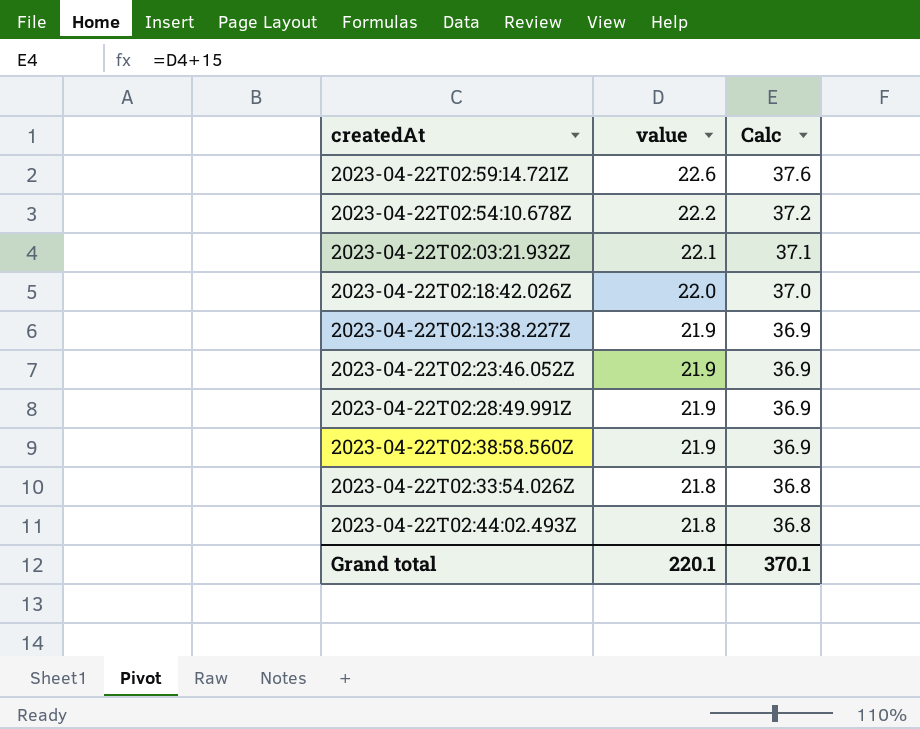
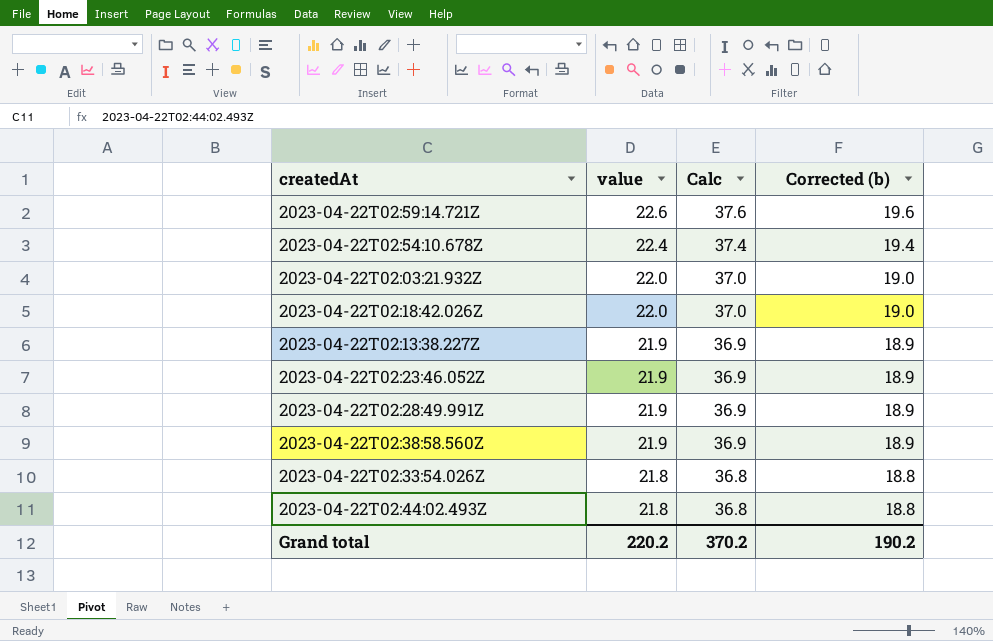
column Corrected (b) | formula: none -> [value] - 3
2023-04-22T02:54:10.678Z | value: 22.2 -> 22.4
2023-04-22T02:54:10.678Z | Calc: 37.2 -> 37.4
2023-04-22T02:03:21.932Z | value: 22.1 -> 22.0
2023-04-22T02:03:21.932Z | Calc: 37.1 -> 37.0
Grand total | value: 220.1 -> 220.2
Grand total | Calc: 370.1 -> 370.2

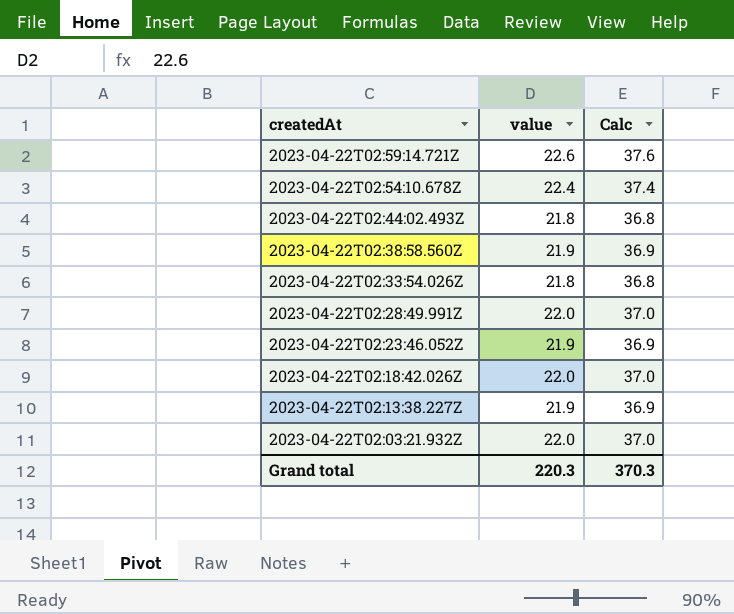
row order: value descending -> createdAt descending
column Corrected (b) | formula: [value] - 3 -> none
2023-04-22T02:28:49.991Z | value: 21.9 -> 22.0
2023-04-22T02:28:49.991Z | Calc: 36.9 -> 37.0
Grand total | value: 220.2 -> 220.3
Grand total | Calc: 370.2 -> 370.3

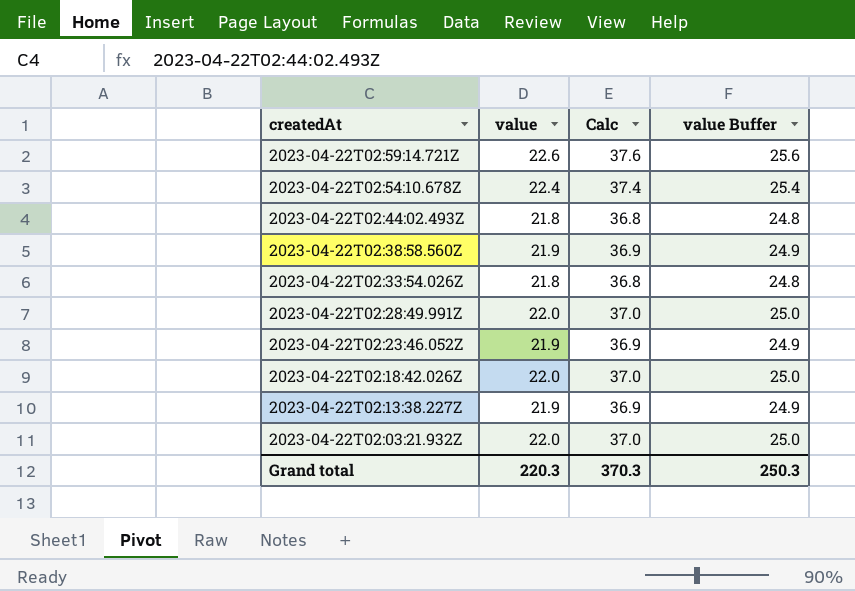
column value Buffer | formula: none -> [value] + 3

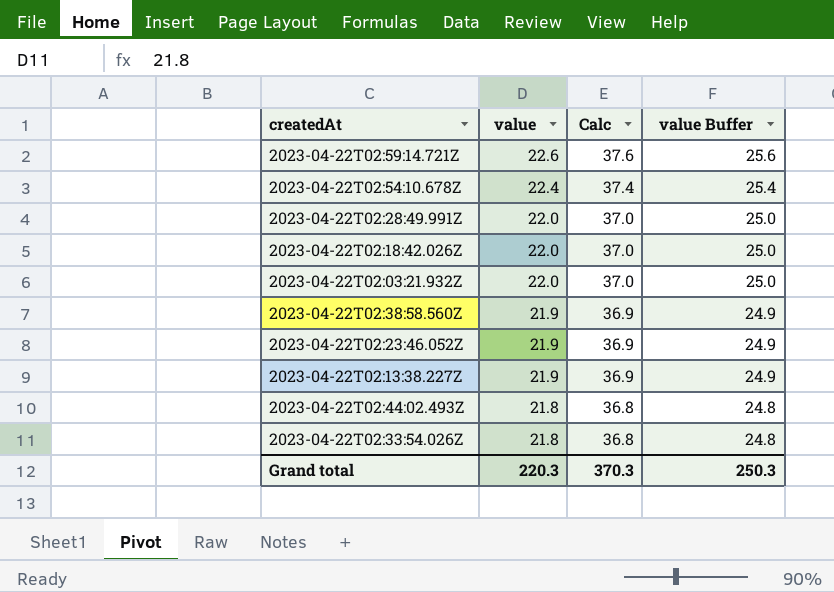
row order: createdAt descending -> value descending

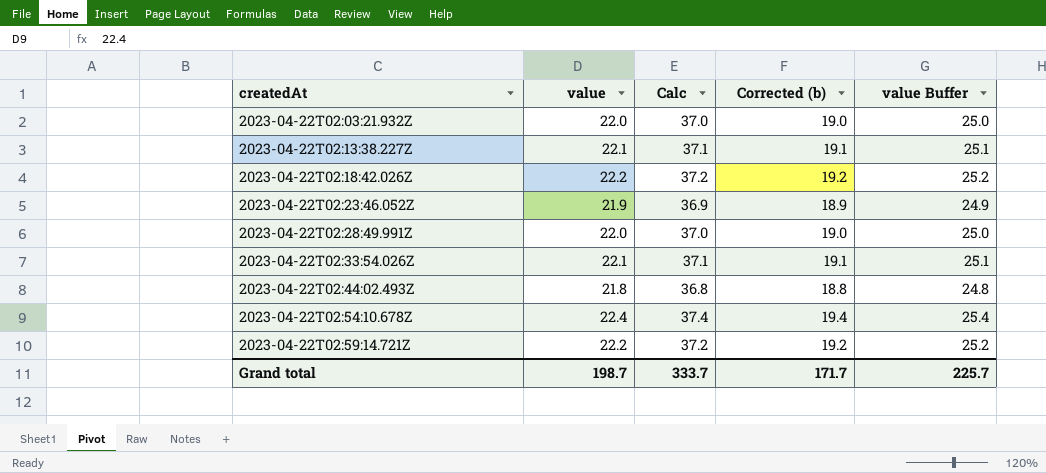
row order: value descending -> createdAt ascending
column Corrected (b) | formula: none -> [value] - 3
row 2023-04-22T02:38:58.560Z: 21.9 | 36.9 | 24.9 -> none
2023-04-22T02:13:38.227Z | value: 21.9 -> 22.1
2023-04-22T02:13:38.227Z | Calc: 36.9 -> 37.1
2023-04-22T02:13:38.227Z | value Buffer: 24.9 -> 25.1
2023-04-22T02:18:42.026Z | value: 22.0 -> 22.2
2023-04-22T02:18:42.026Z | Calc: 37.0 -> 37.2
2023-04-22T02:18:42.026Z | value Buffer: 25.0 -> 25.2
2023-04-22T02:33:54.026Z | value: 21.8 -> 22.1
2023-04-22T02:33:54.026Z | Calc: 36.8 -> 37.1
2023-04-22T02:33:54.026Z | value Buffer: 24.8 -> 25.1
2023-04-22T02:59:14.721Z | value: 22.6 -> 22.2
2023-04-22T02:59:14.721Z | Calc: 37.6 -> 37.2
2023-04-22T02:59:14.721Z | value Buffer: 25.6 -> 25.2
Grand total | value: 220.3 -> 198.7
Grand total | Calc: 370.3 -> 333.7
Grand total | value Buffer: 250.3 -> 225.7

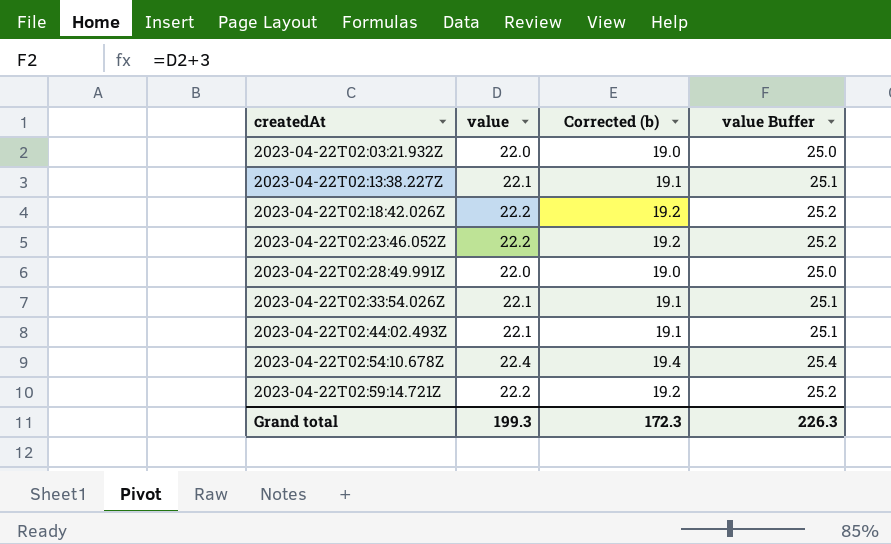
column Calc | formula: [value] + 15 -> none
2023-04-22T02:23:46.052Z | value: 21.9 -> 22.2
2023-04-22T02:23:46.052Z | Corrected (b): 18.9 -> 19.2
2023-04-22T02:23:46.052Z | value Buffer: 24.9 -> 25.2
2023-04-22T02:44:02.493Z | value: 21.8 -> 22.1
2023-04-22T02:44:02.493Z | Corrected (b): 18.8 -> 19.1
2023-04-22T02:44:02.493Z | value Buffer: 24.8 -> 25.1
Grand total | value: 198.7 -> 199.3
Grand total | Corrected (b): 171.7 -> 172.3
Grand total | value Buffer: 225.7 -> 226.3

